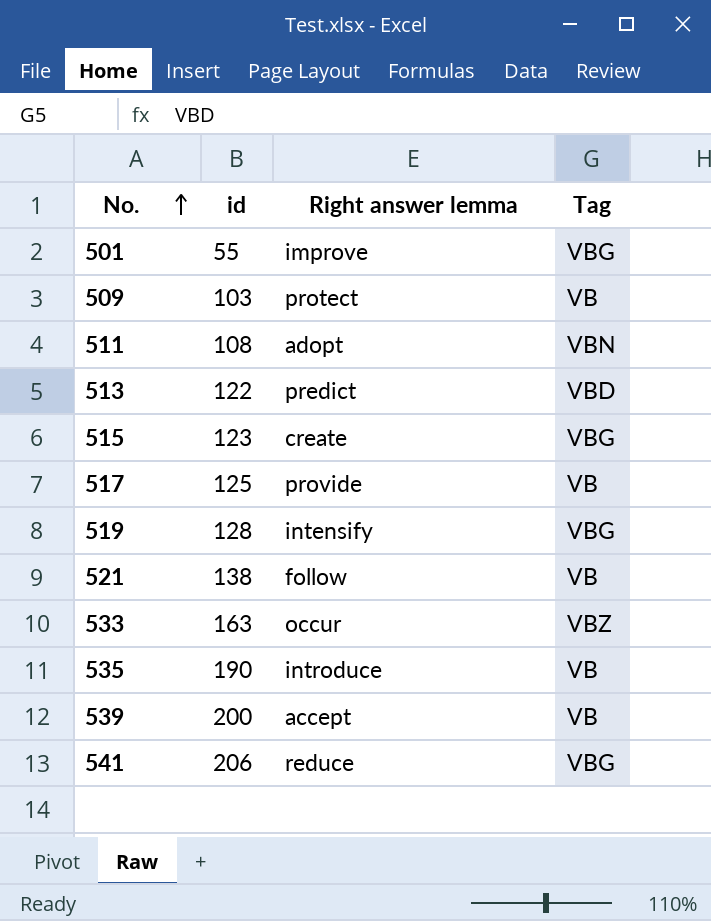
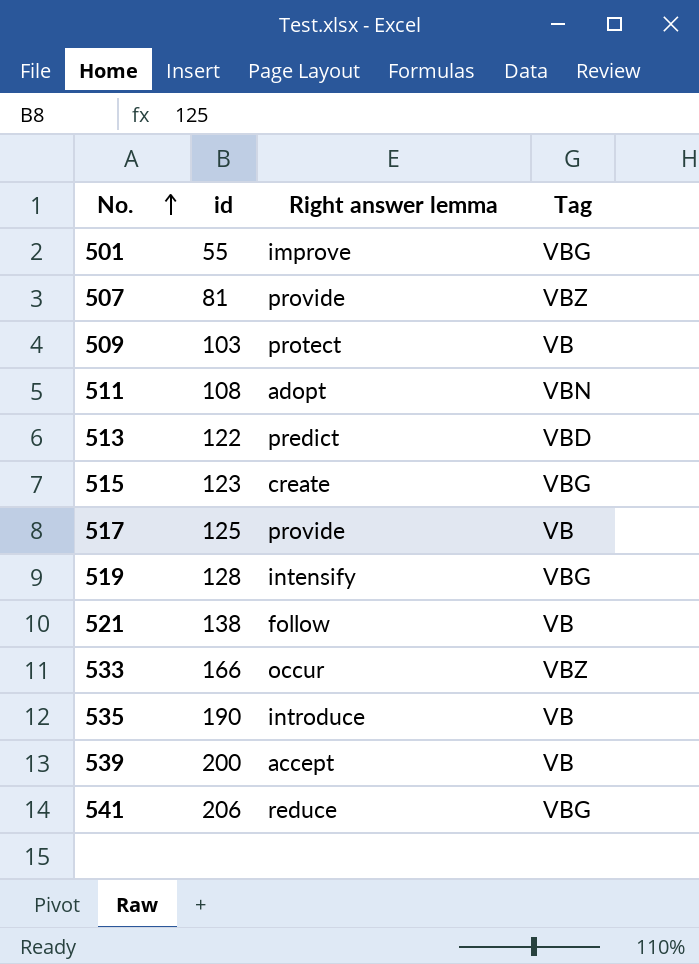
row 507: none -> 81 | provide | VBZ
533 | id: 163 -> 166

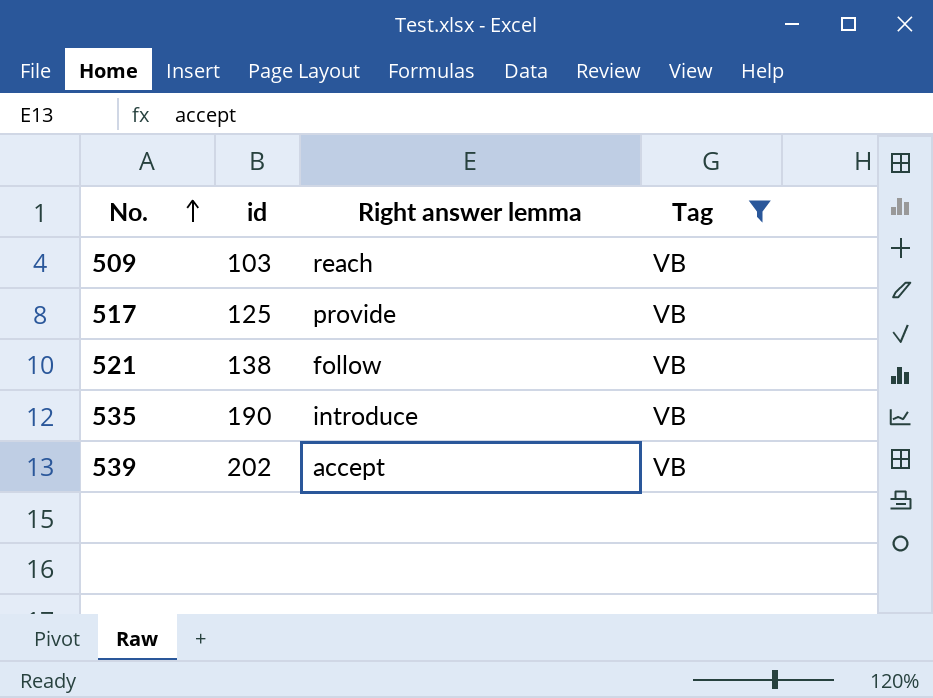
filter: none -> Tag = VB
509 | Right answer lemma: protect -> reach
539 | id: 200 -> 202

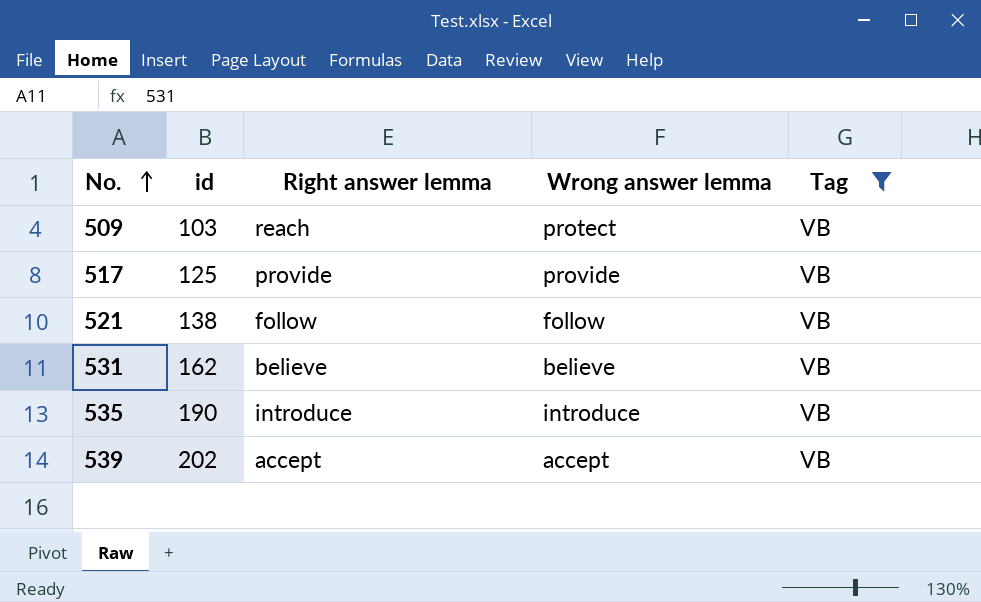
column Wrong answer lemma | position: none -> 4
row 531: none -> 162 | believe | believe | VB

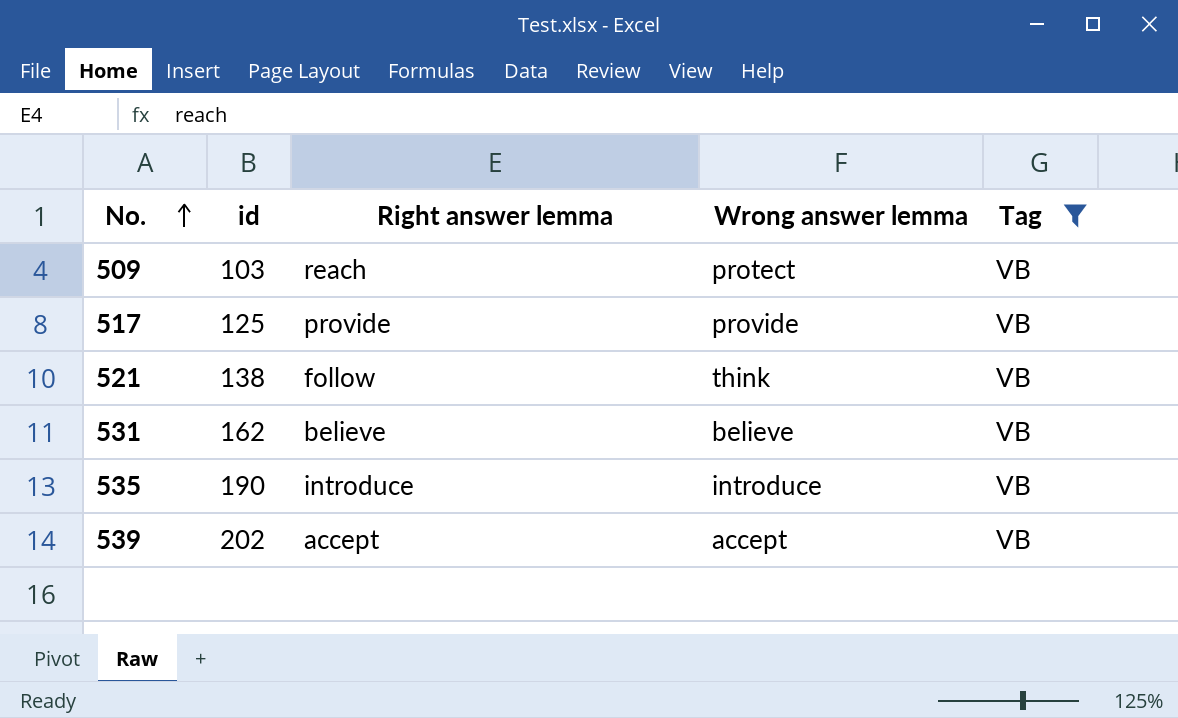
521 | Wrong answer lemma: follow -> think

